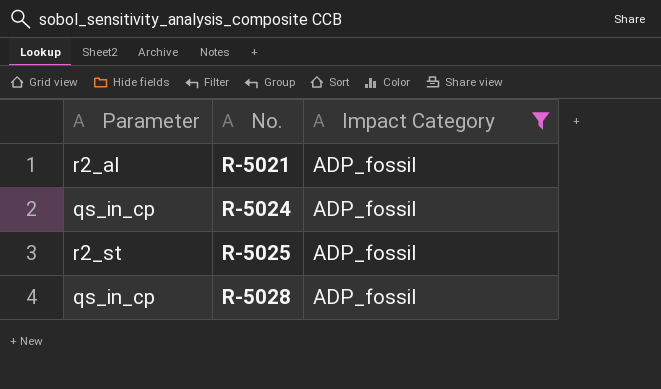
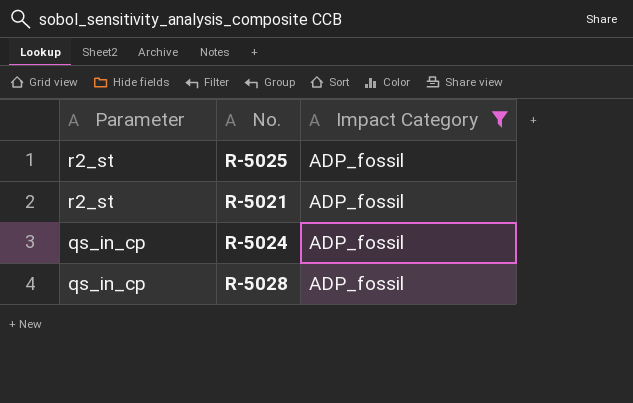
row order: No. ascending -> Parameter descending
R-5021 | Parameter: r2_al -> r2_st

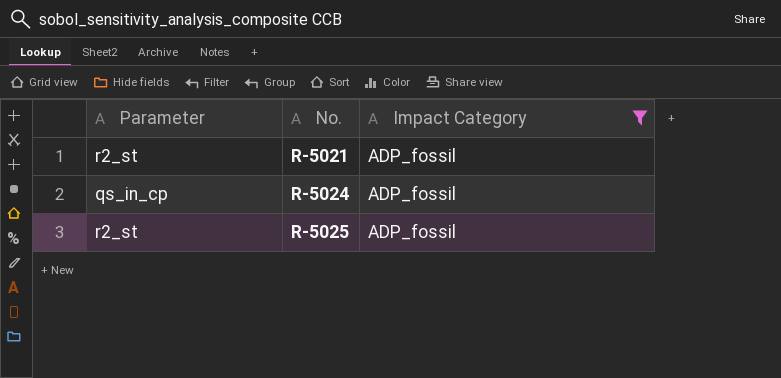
row order: Parameter descending -> No. ascending
row R-5028: qs_in_cp | ADP_fossil -> none

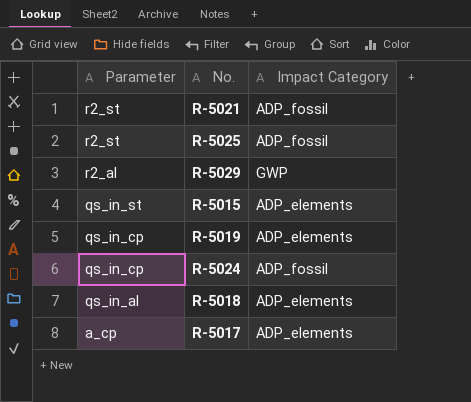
filter: Impact Category = ADP_fossil -> none
row order: No. ascending -> Parameter descending

